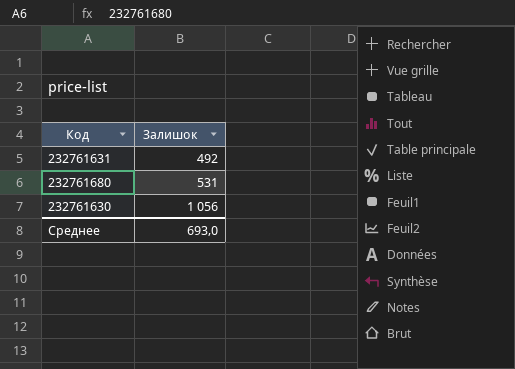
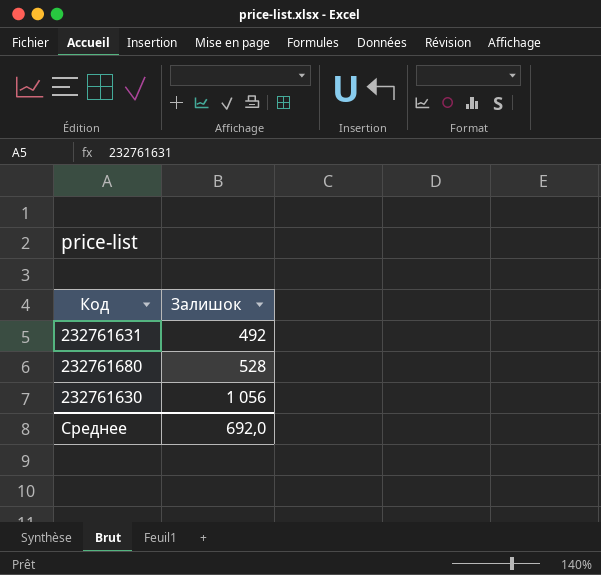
232761680 | Залишок: 531 -> 528
Среднее | Залишок: 693,0 -> 692,0

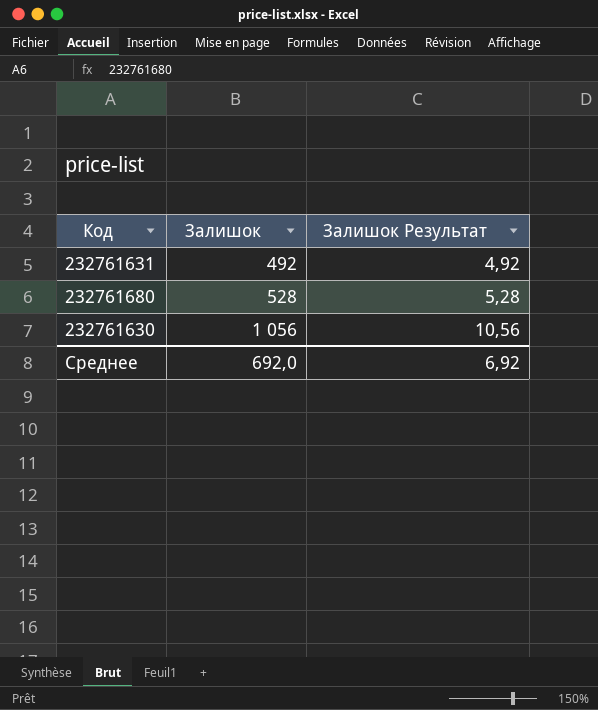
column Залишок Результат | formula: none -> [Залишок] * 0,01

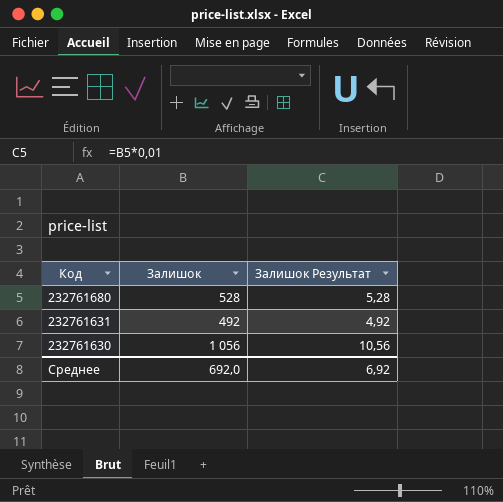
row order: Залишок ascending -> Код descending

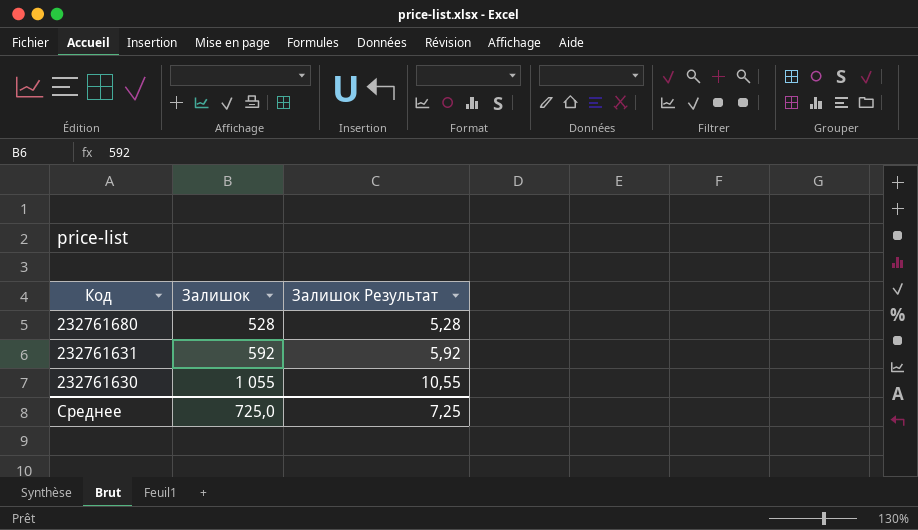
232761631 | Залишок: 492 -> 592
232761631 | Залишок Результат: 4,92 -> 5,92
232761630 | Залишок: 1 056 -> 1 055
232761630 | Залишок Результат: 10,56 -> 10,55
Среднее | Залишок: 692,0 -> 725,0
Среднее | Залишок Результат: 6,92 -> 7,25

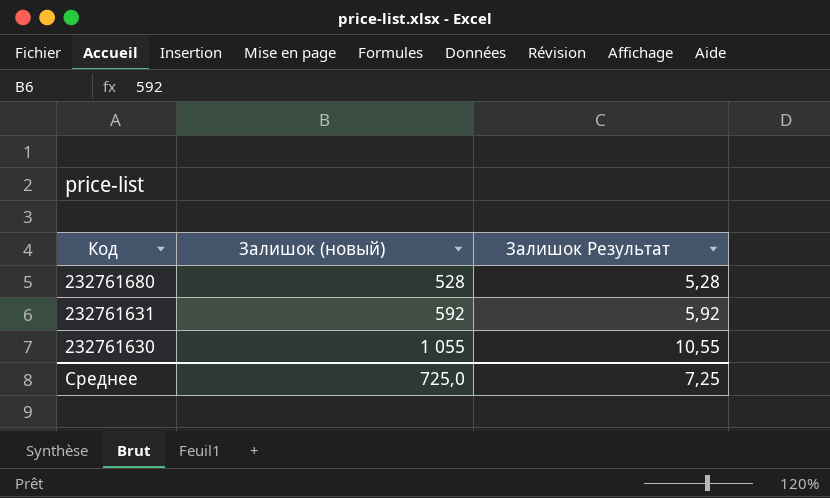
column name: Залишок -> Залишок (новый)

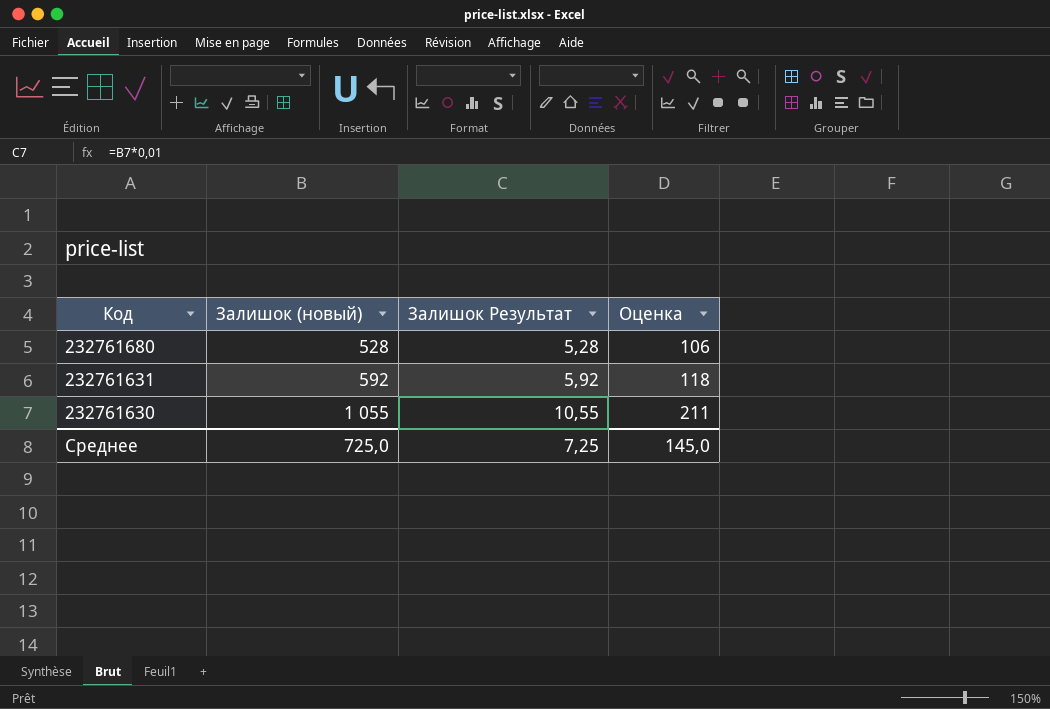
column Оценка | formula: none -> [Залишок (новый)] * 0,2

